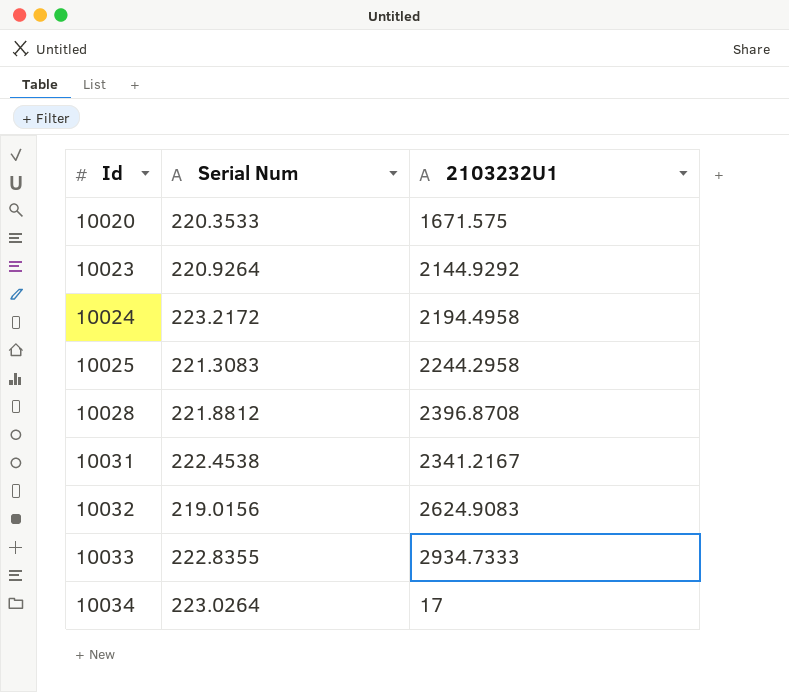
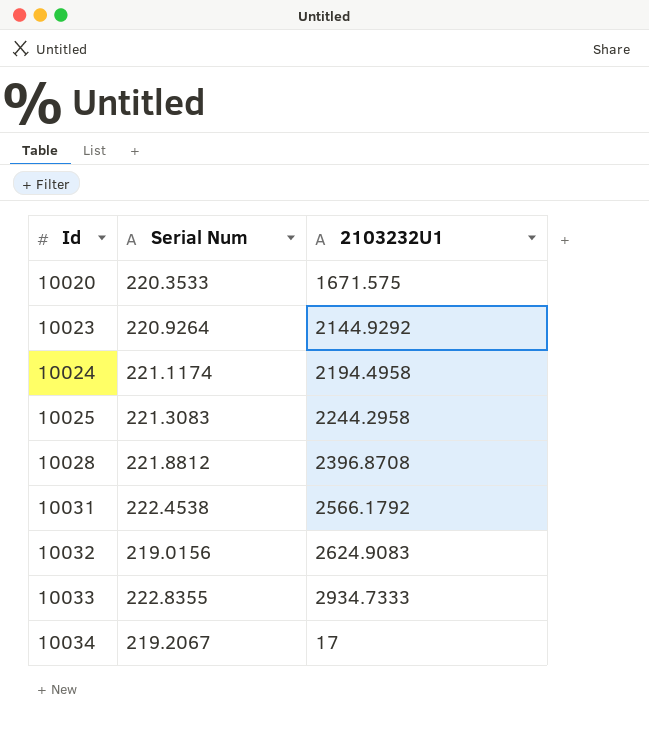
10024 | Serial Num: 223.2172 -> 221.1174
10031 | 2103232U1: 2341.2167 -> 2566.1792
10034 | Serial Num: 223.0264 -> 219.2067

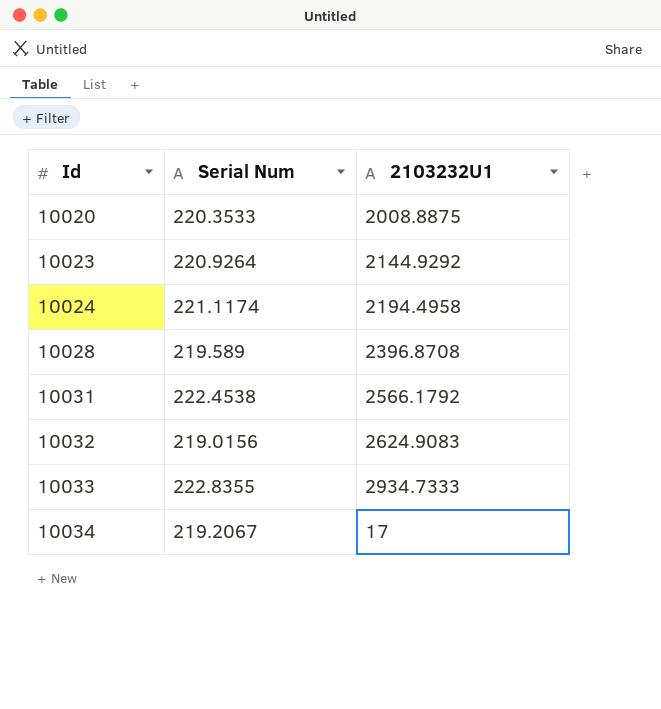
row 10025: 221.3083 | 2244.2958 -> none
10020 | 2103232U1: 1671.575 -> 2008.8875
10028 | Serial Num: 221.8812 -> 219.589

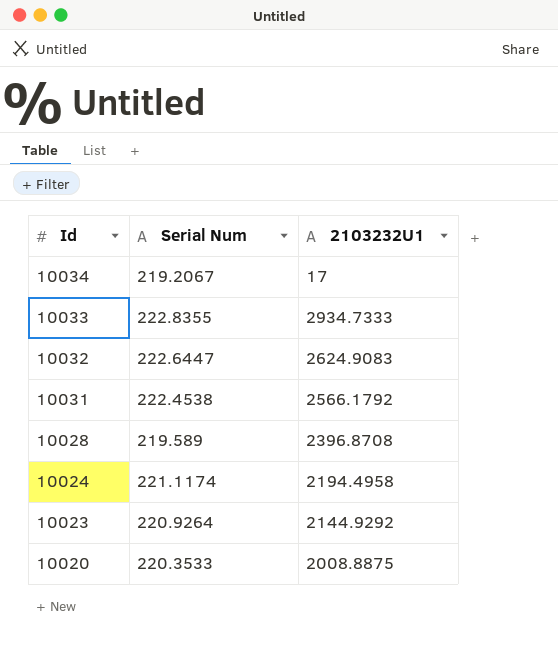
row order: Id ascending -> Id descending
10032 | Serial Num: 219.0156 -> 222.6447

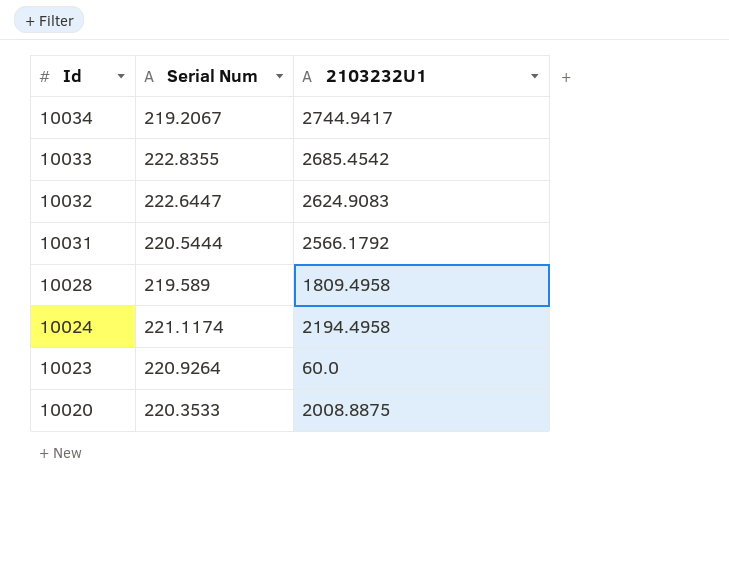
10034 | 2103232U1: 17 -> 2744.9417
10033 | 2103232U1: 2934.7333 -> 2685.4542
10031 | Serial Num: 222.4538 -> 220.5444
10028 | 2103232U1: 2396.8708 -> 1809.4958
10023 | 2103232U1: 2144.9292 -> 60.0

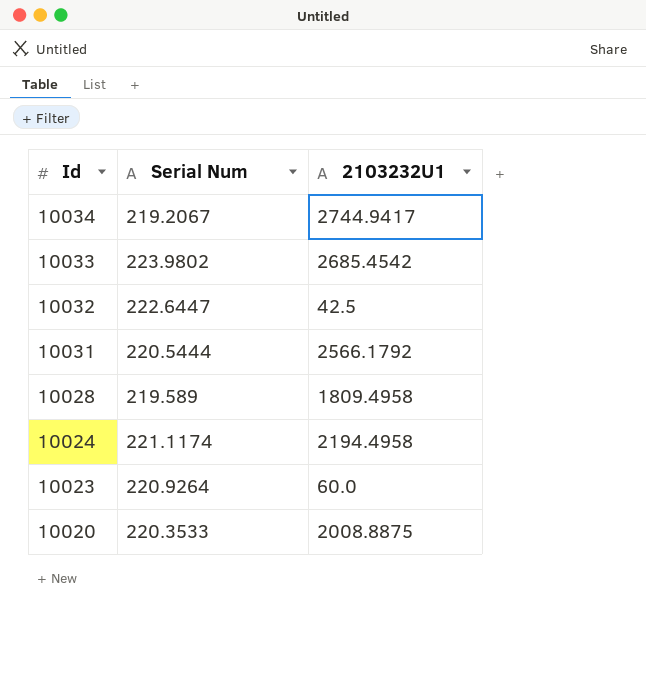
10033 | Serial Num: 222.8355 -> 223.9802
10032 | 2103232U1: 2624.9083 -> 42.5

